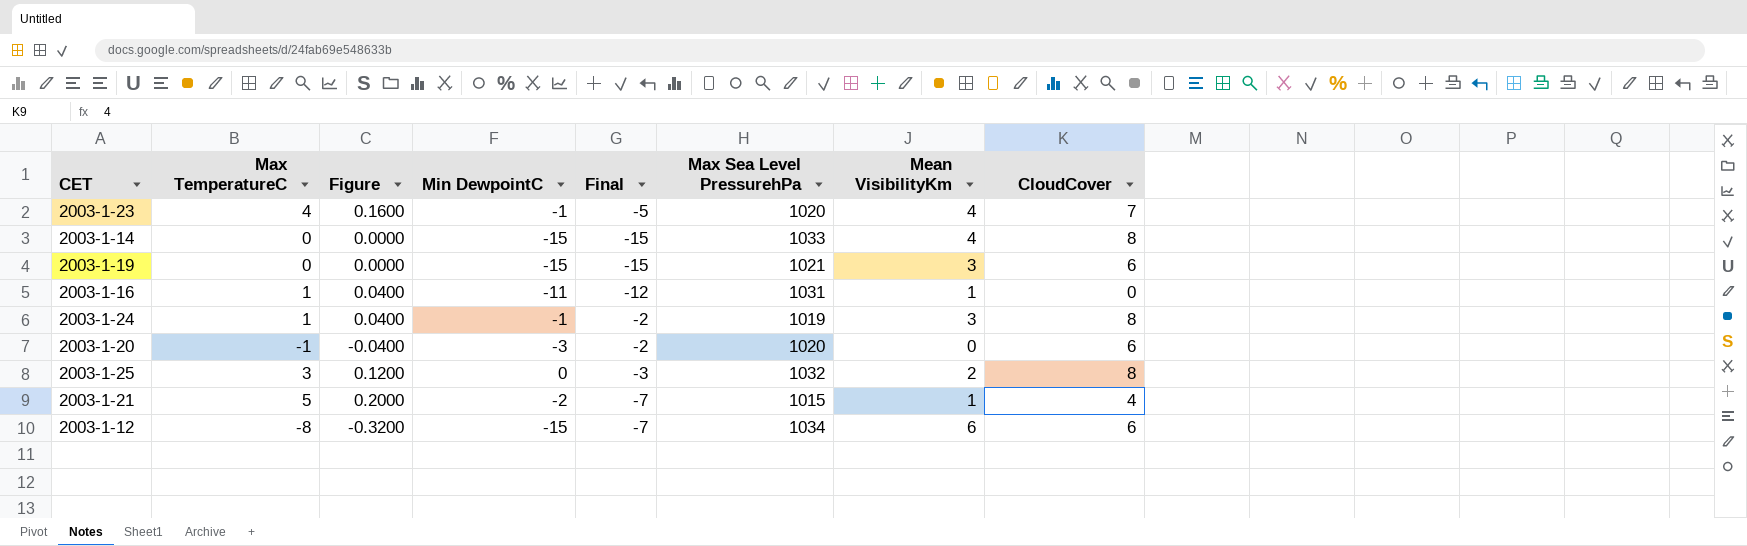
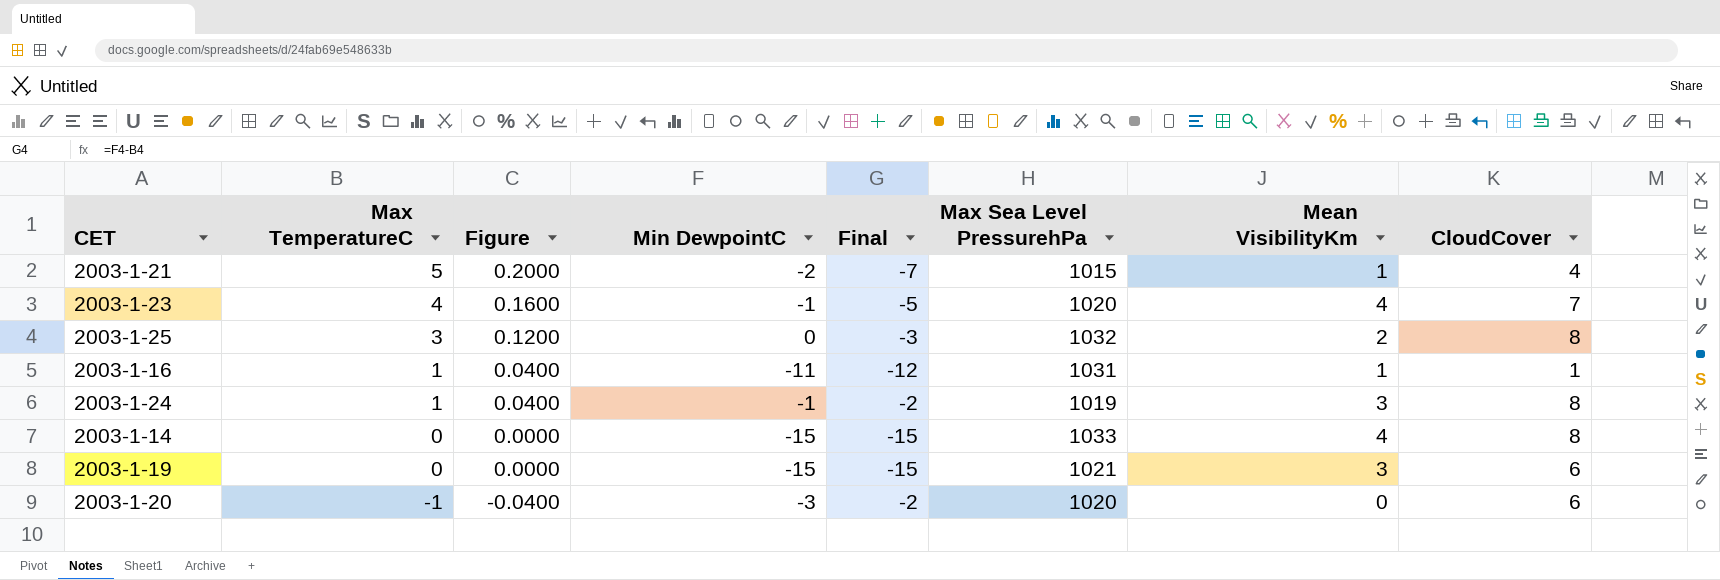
row order: none -> Max TemperatureC descending
row 2003-1-12: -8 | -0.3200 | -15 | -7 | 1034 | 6 | 6 -> none
2003-1-16 | CloudCover: 0 -> 1

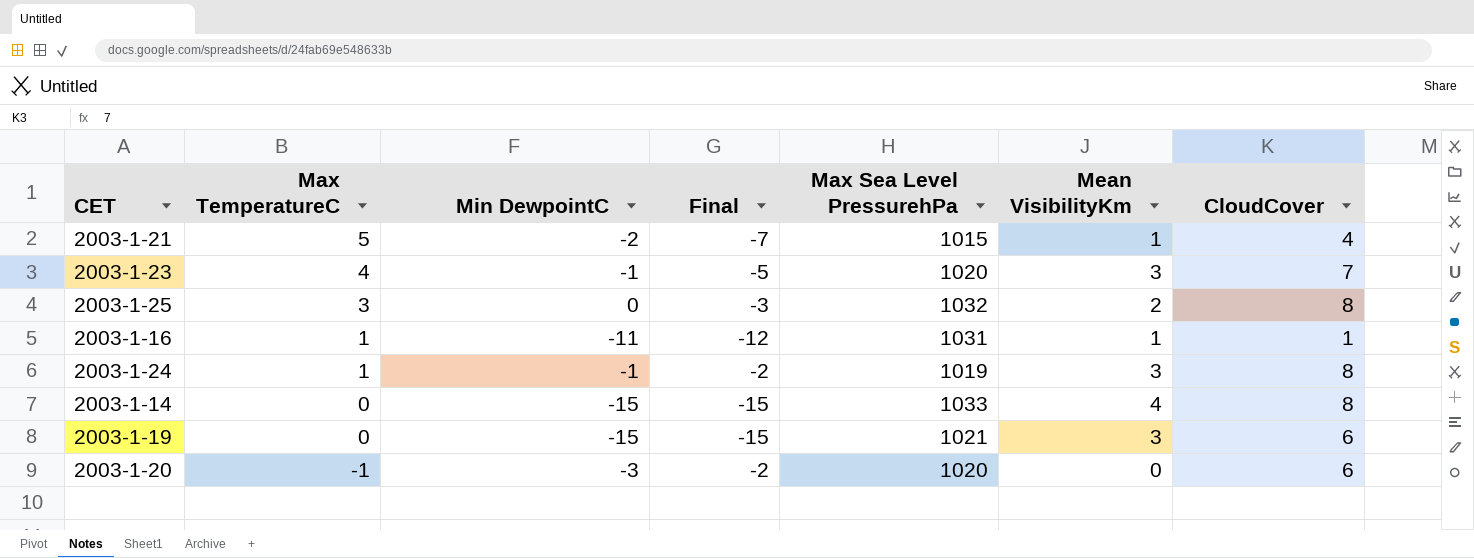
column Figure | formula: [Max TemperatureC] * 0.04 -> none
2003-1-23 | Mean VisibilityKm: 4 -> 3

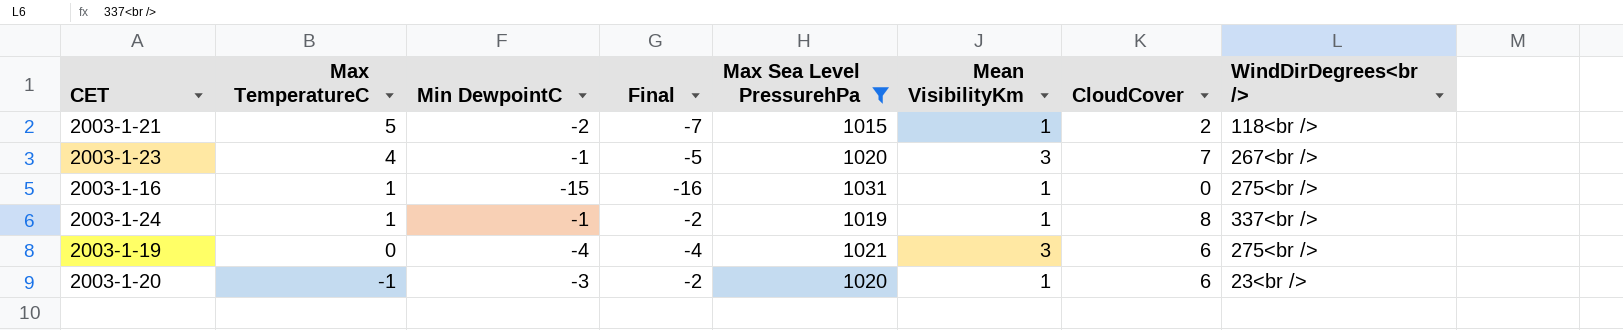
filter: none -> Max Sea Level PressurehPa <= 1031
column WindDirDegrees<br /> | position: none -> 8
2003-1-21 | CloudCover: 4 -> 2
2003-1-16 | Min DewpointC: -11 -> -15
2003-1-16 | Final: -12 -> -16
2003-1-16 | CloudCover: 1 -> 0
2003-1-24 | Mean VisibilityKm: 3 -> 1
2003-1-19 | Min DewpointC: -15 -> -4
2003-1-19 | Final: -15 -> -4
2003-1-20 | Mean VisibilityKm: 0 -> 1

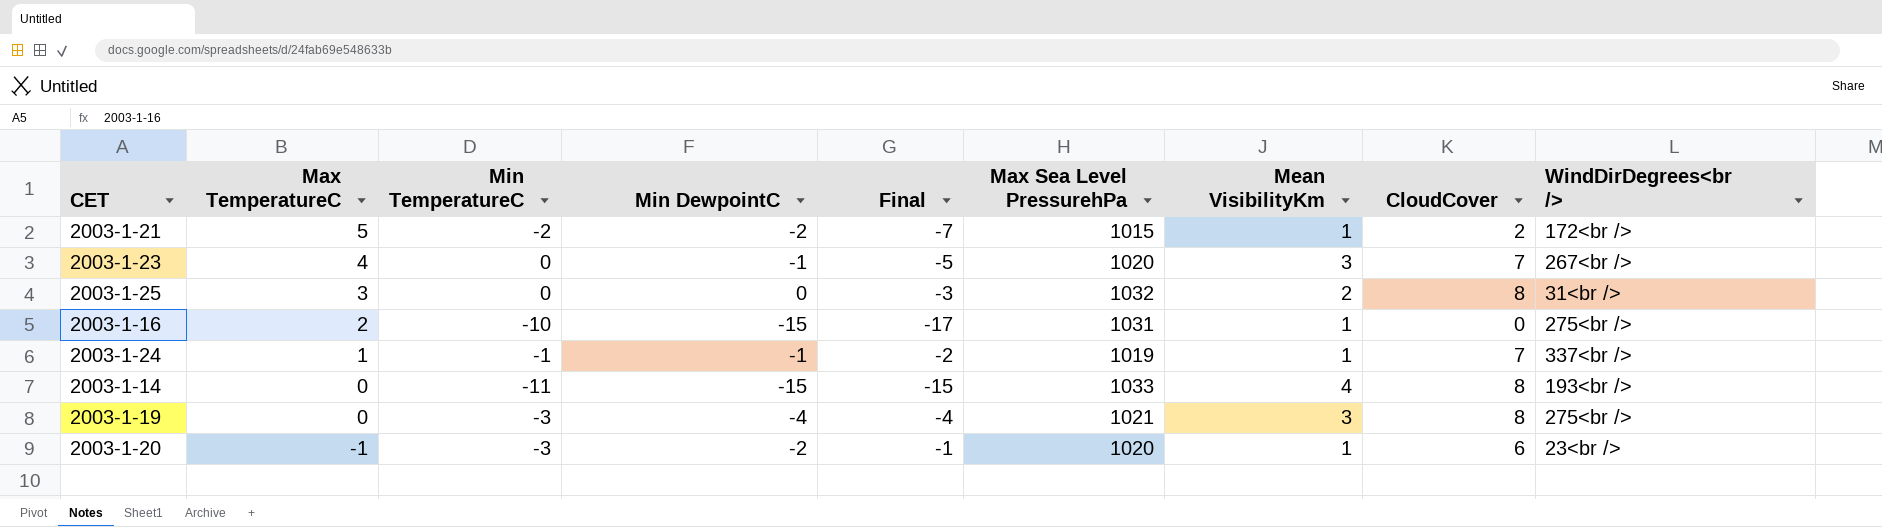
filter: Max Sea Level PressurehPa <= 1031 -> none
column Min TemperatureC | position: none -> 3
2003-1-21 | WindDirDegrees<br />: 118<br /> -> 172<br />
2003-1-16 | Max TemperatureC: 1 -> 2
2003-1-16 | Final: -16 -> -17
2003-1-24 | CloudCover: 8 -> 7
2003-1-19 | CloudCover: 6 -> 8
2003-1-20 | Min DewpointC: -3 -> -2
2003-1-20 | Final: -2 -> -1

